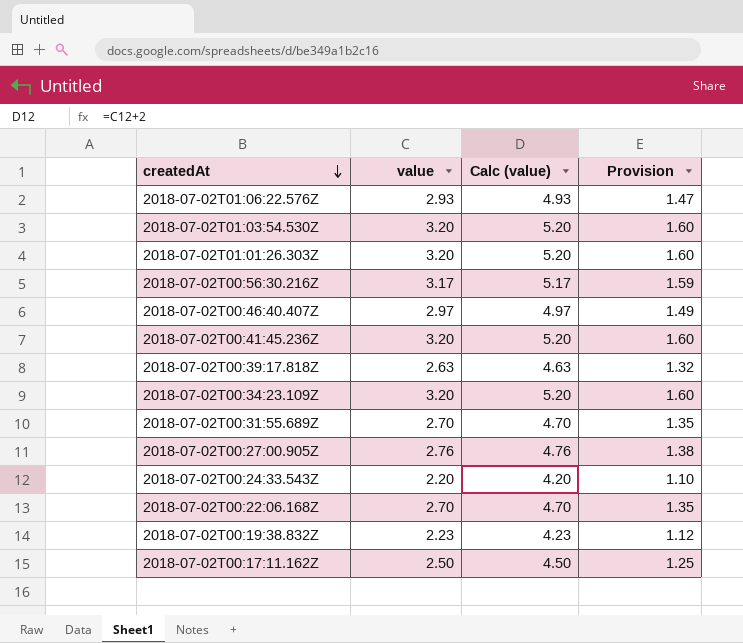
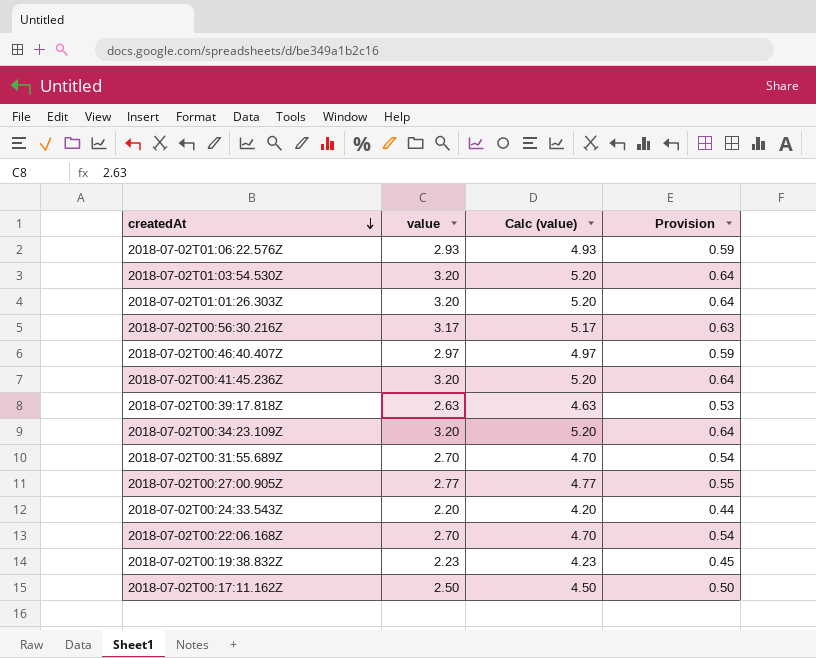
column Provision | formula: [value] * 0.5 -> [value] * 0.2
2018-07-02T00:27:00.905Z | value: 2.76 -> 2.77
2018-07-02T00:27:00.905Z | Calc (value): 4.76 -> 4.77

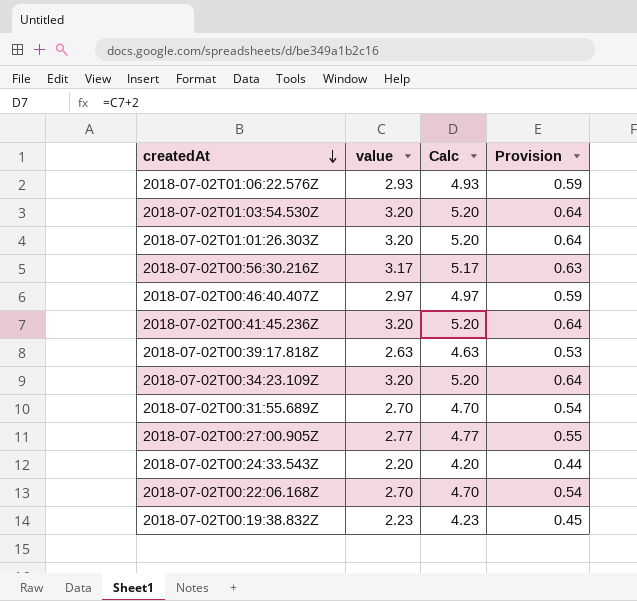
column name: Calc (value) -> Calc
row 2018-07-02T00:17:11.162Z: 2.50 | 4.50 | 0.50 -> none

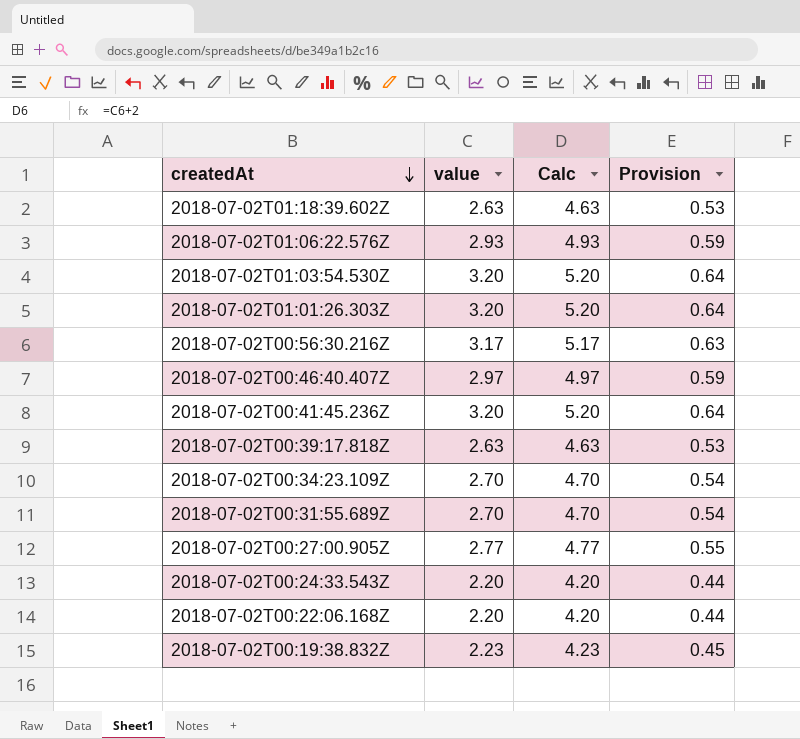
row 2018-07-02T01:18:39.602Z: none -> 2.63 | 4.63 | 0.53
2018-07-02T00:34:23.109Z | value: 3.20 -> 2.70
2018-07-02T00:34:23.109Z | Calc: 5.20 -> 4.70
2018-07-02T00:34:23.109Z | Provision: 0.64 -> 0.54
2018-07-02T00:22:06.168Z | value: 2.70 -> 2.20
2018-07-02T00:22:06.168Z | Calc: 4.70 -> 4.20
2018-07-02T00:22:06.168Z | Provision: 0.54 -> 0.44

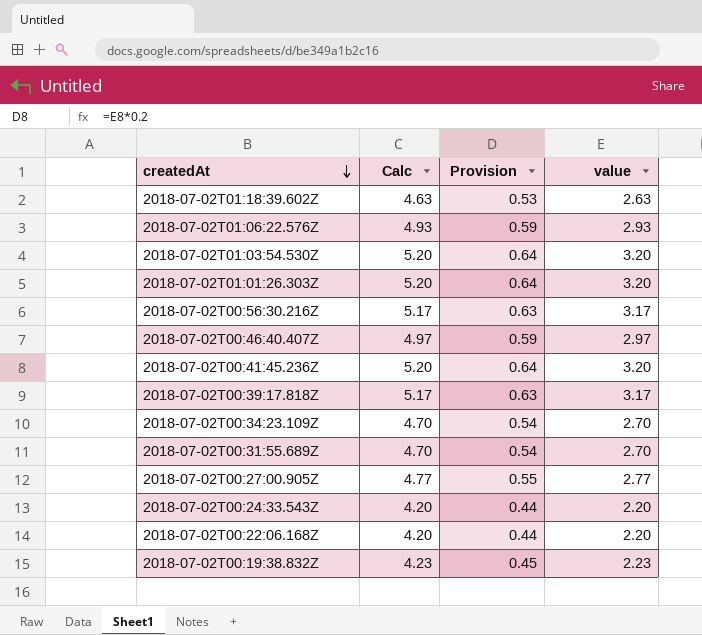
column value | position: 2 -> 4
2018-07-02T00:39:17.818Z | Calc: 4.63 -> 5.17
2018-07-02T00:39:17.818Z | Provision: 0.53 -> 0.63
2018-07-02T00:39:17.818Z | value: 2.63 -> 3.17

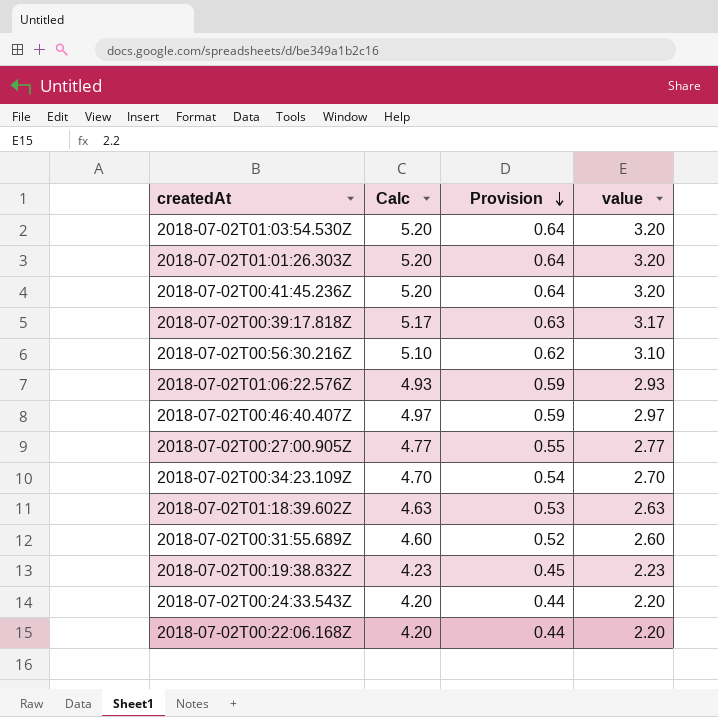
row order: createdAt descending -> Provision descending
2018-07-02T00:56:30.216Z | Calc: 5.17 -> 5.10
2018-07-02T00:56:30.216Z | Provision: 0.63 -> 0.62
2018-07-02T00:56:30.216Z | value: 3.17 -> 3.10
2018-07-02T00:31:55.689Z | Calc: 4.70 -> 4.60
2018-07-02T00:31:55.689Z | Provision: 0.54 -> 0.52
2018-07-02T00:31:55.689Z | value: 2.70 -> 2.60

